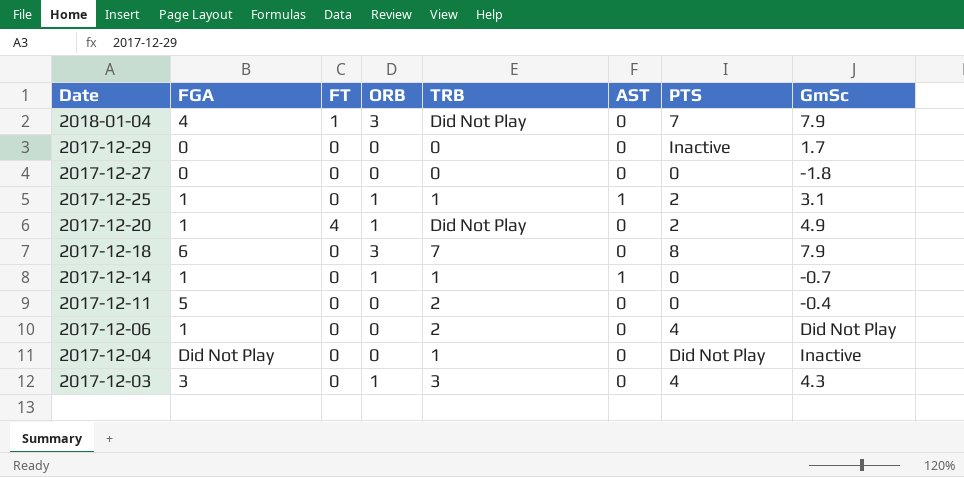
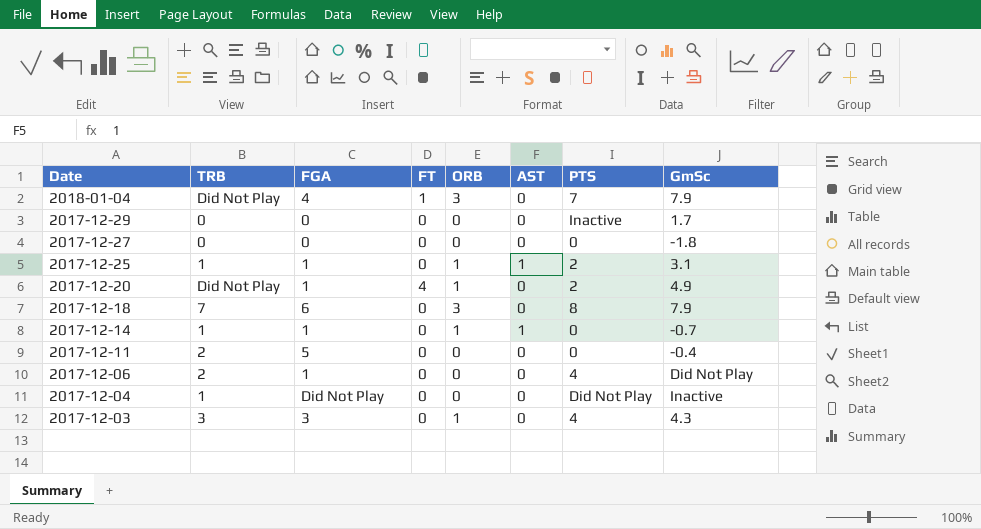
column TRB | position: 5 -> 2

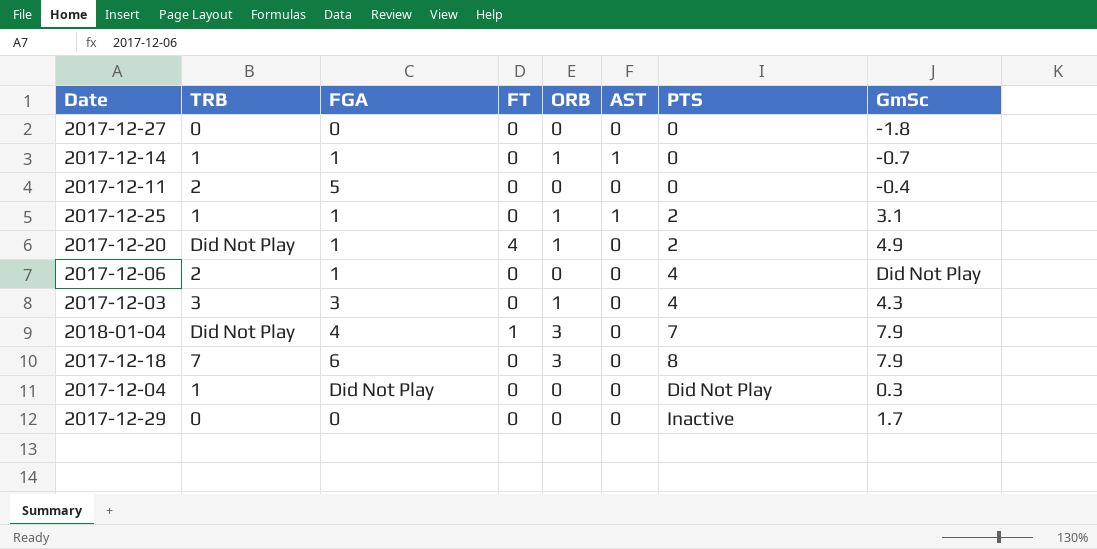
row order: Date descending -> PTS ascending
2017-12-04 | GmSc: Inactive -> 0.3

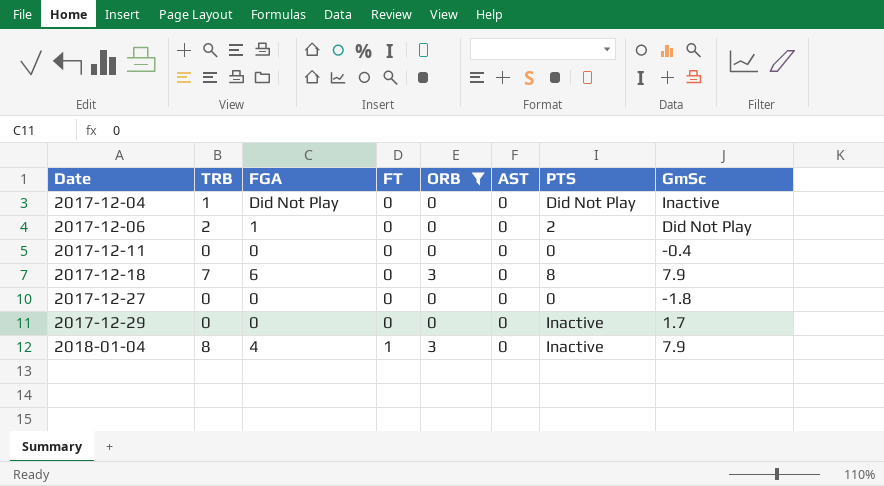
filter: none -> ORB != 1
row order: PTS ascending -> Date ascending
2017-12-04 | GmSc: 0.3 -> Inactive
2017-12-06 | PTS: 4 -> 2
2017-12-11 | TRB: 2 -> 0
2017-12-11 | FGA: 5 -> 0
2018-01-04 | TRB: Did Not Play -> 8
2018-01-04 | PTS: 7 -> Inactive

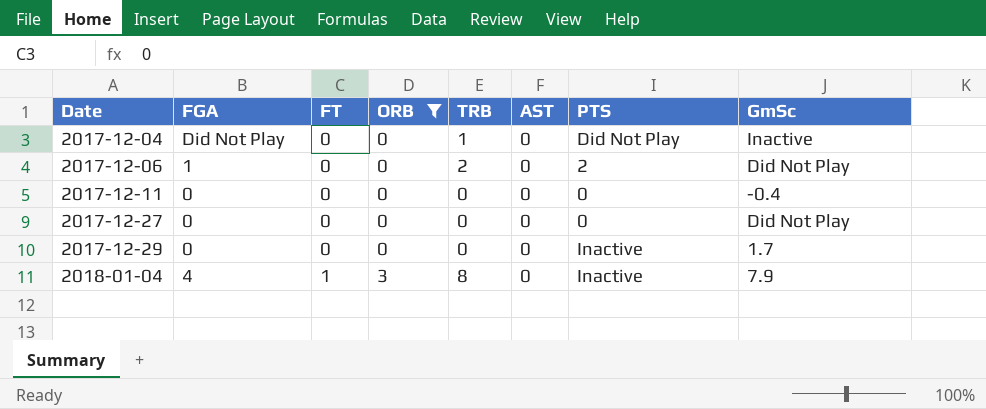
column TRB | position: 2 -> 5
row 2017-12-18: 7 | 6 | 0 | 3 | 0 | 8 | 7.9 -> none
2017-12-27 | GmSc: -1.8 -> Did Not Play

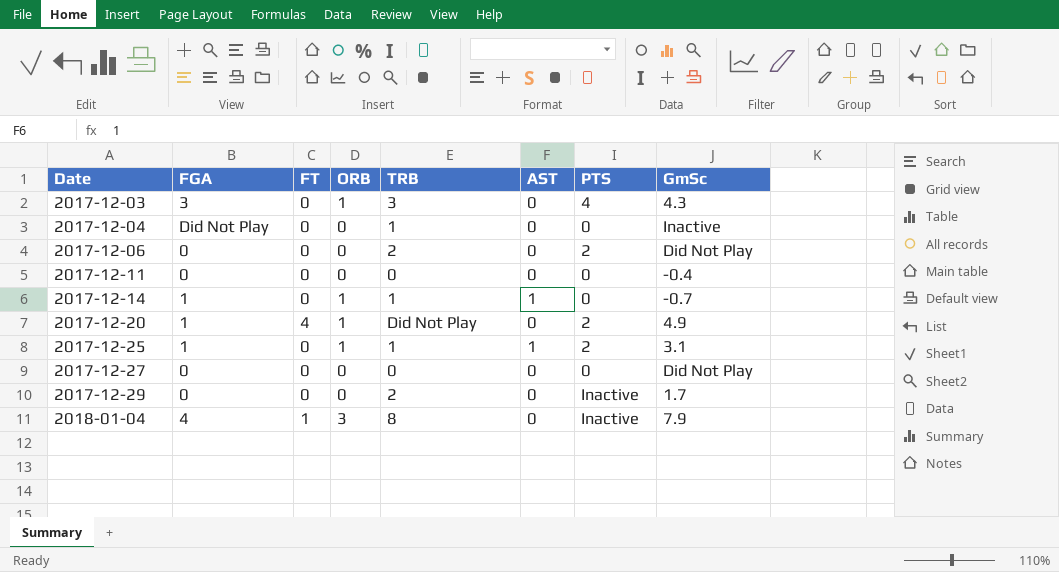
filter: ORB != 1 -> none
2017-12-04 | PTS: Did Not Play -> 0
2017-12-06 | FGA: 1 -> 0
2017-12-29 | TRB: 0 -> 2

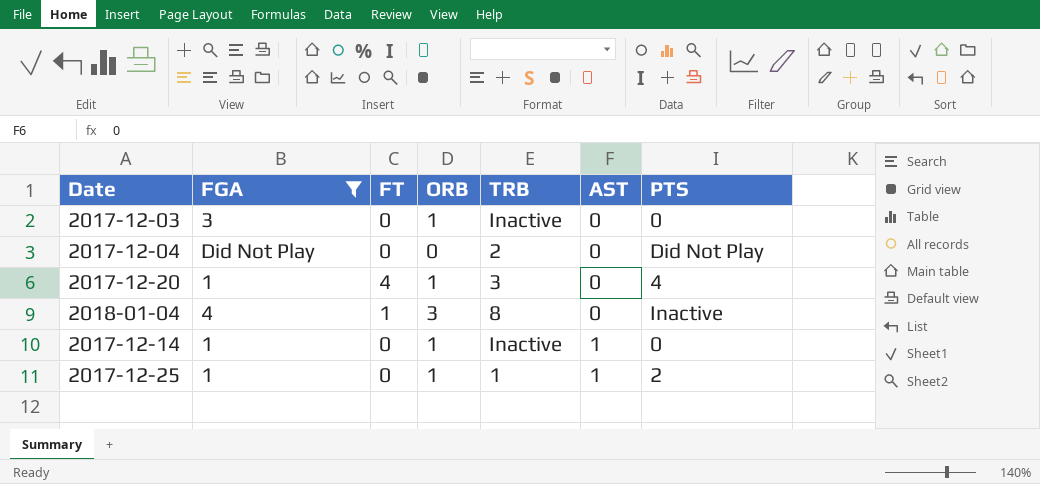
filter: none -> FGA != 0
row order: Date ascending -> AST ascending
column GmSc | position: 8 -> none
2017-12-03 | TRB: 3 -> Inactive
2017-12-03 | PTS: 4 -> 0
2017-12-04 | TRB: 1 -> 2
2017-12-04 | PTS: 0 -> Did Not Play
2017-12-20 | TRB: Did Not Play -> 3
2017-12-20 | PTS: 2 -> 4
2017-12-14 | TRB: 1 -> Inactive

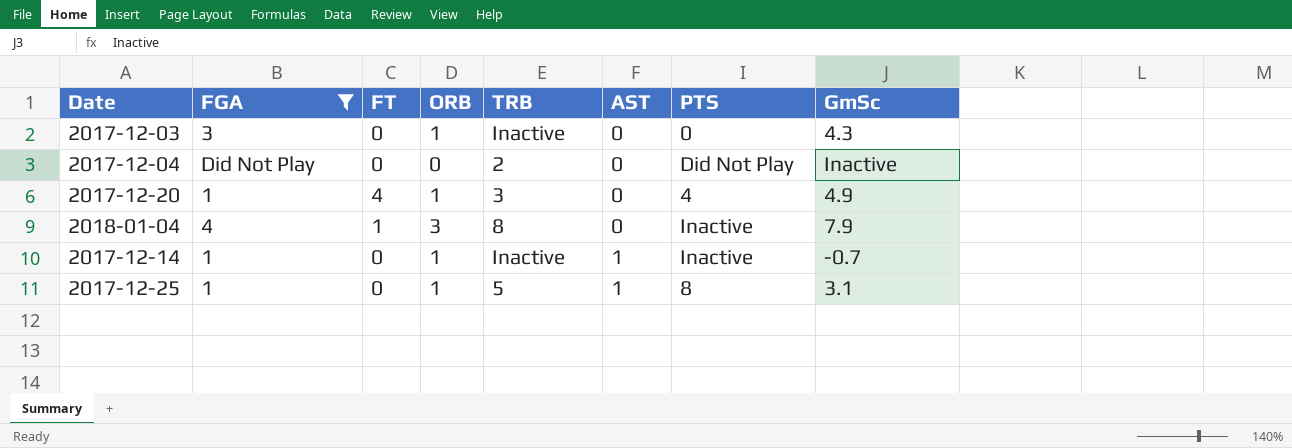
column GmSc | position: none -> 8
2017-12-14 | PTS: 0 -> Inactive
2017-12-25 | TRB: 1 -> 5
2017-12-25 | PTS: 2 -> 8

